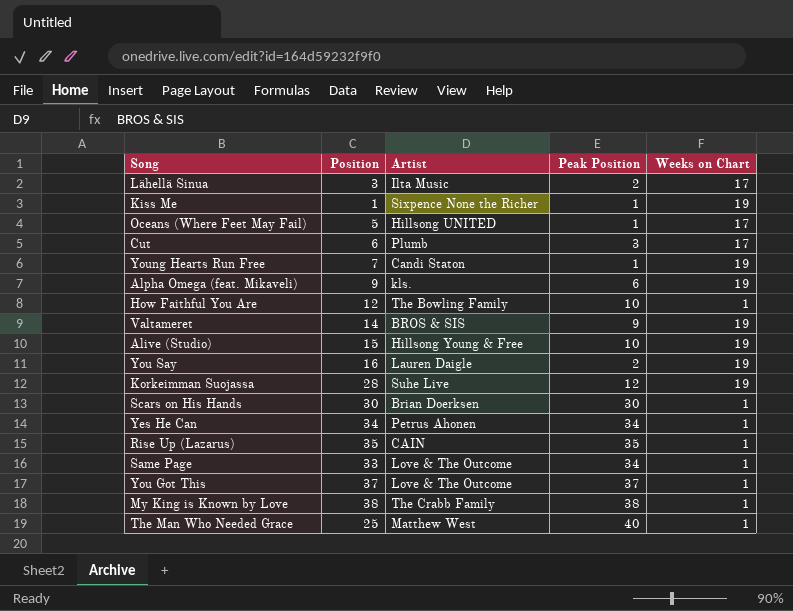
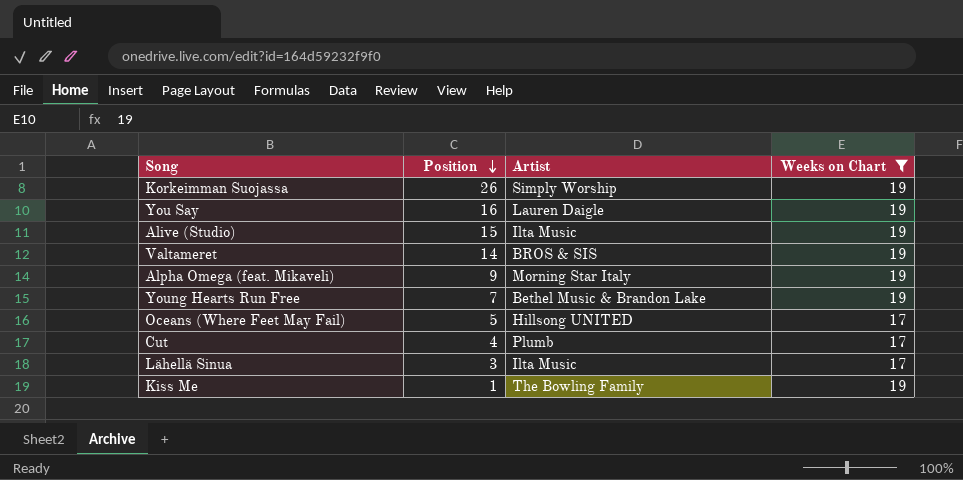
filter: none -> Weeks on Chart != 1
row order: none -> Position descending
column Peak Position | position: 4 -> none
Korkeimman Suojassa | Position: 28 -> 26
Korkeimman Suojassa | Artist: Suhe Live -> Simply Worship
Alive (Studio) | Artist: Hillsong Young & Free -> Ilta Music
Alpha Omega (feat. Mikaveli) | Artist: kls. -> Morning Star Italy
Young Hearts Run Free | Artist: Candi Staton -> Bethel Music & Brandon Lake
Cut | Position: 6 -> 4
Kiss Me | Artist: Sixpence None the Richer -> The Bowling Family

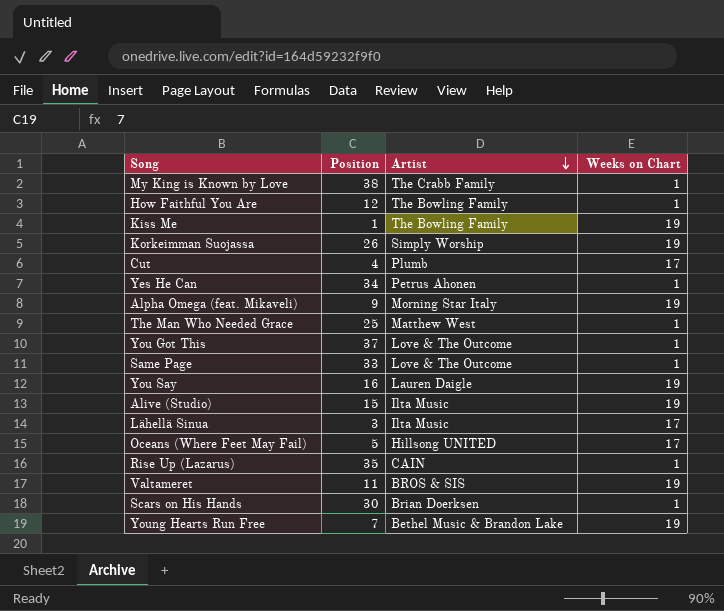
filter: Weeks on Chart != 1 -> none
row order: Position descending -> Artist descending
Valtameret | Position: 14 -> 11

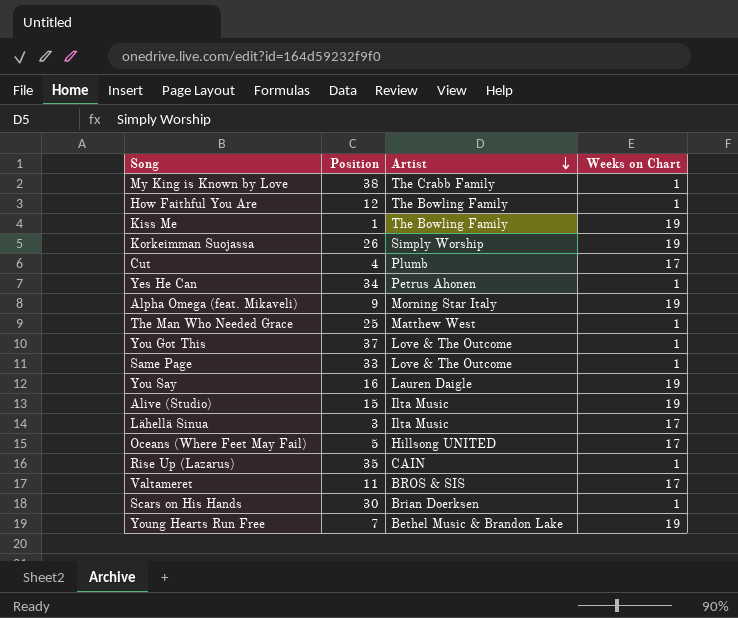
Valtameret | Weeks on Chart: 19 -> 17

